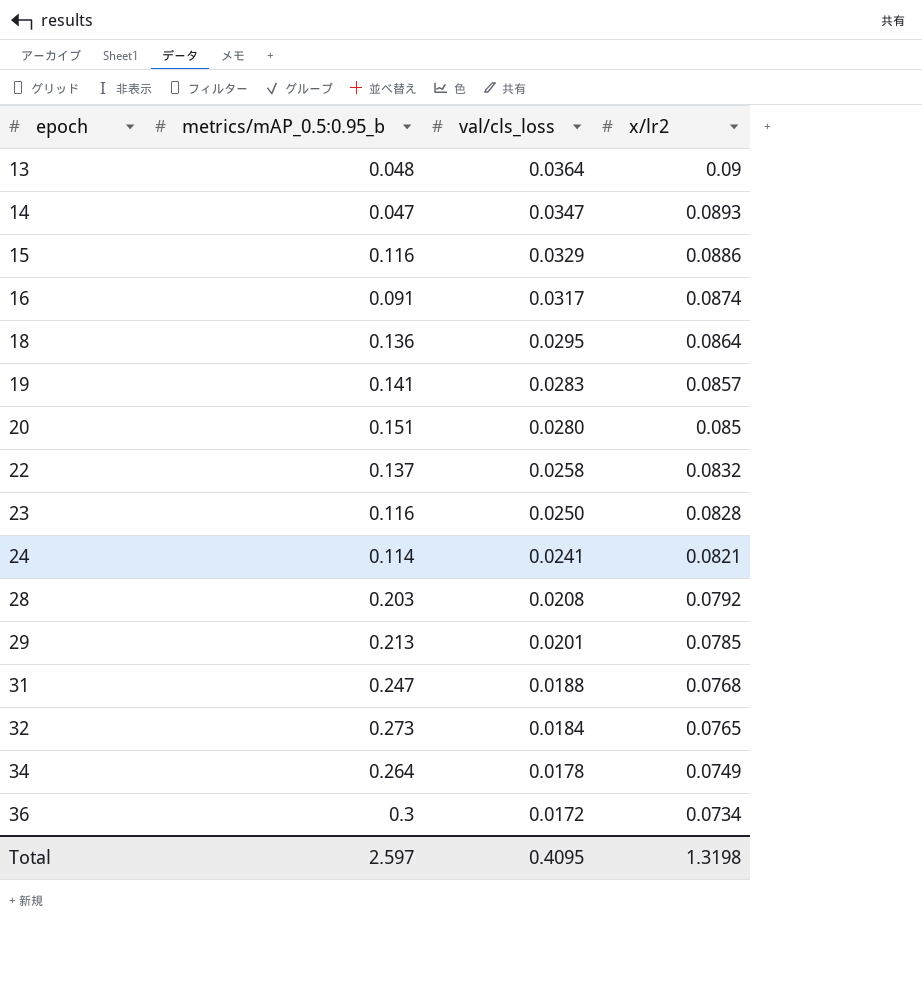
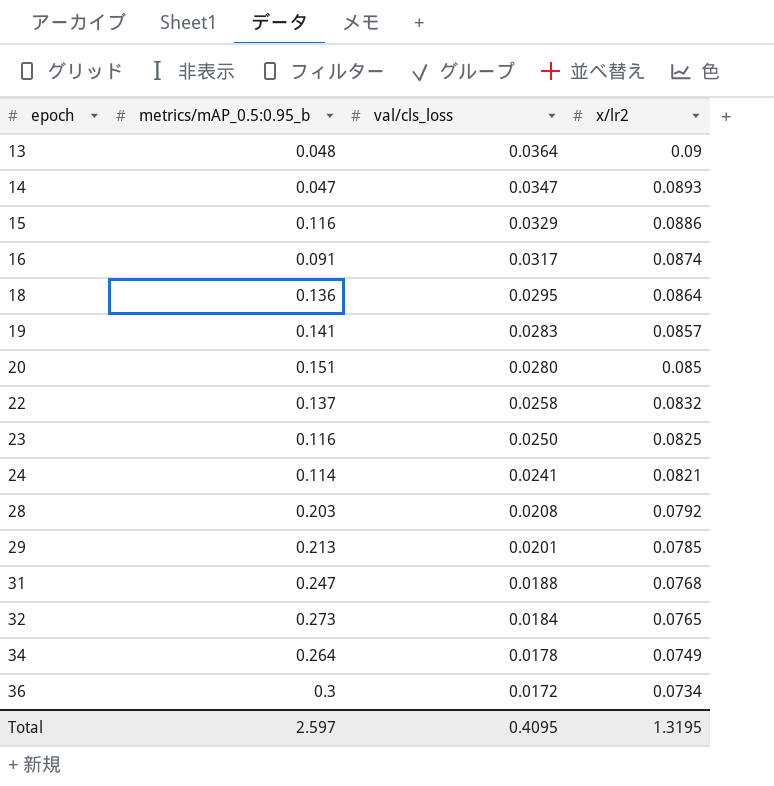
23 | x/lr2: 0.0828 -> 0.0825
Total | x/lr2: 1.3198 -> 1.3195

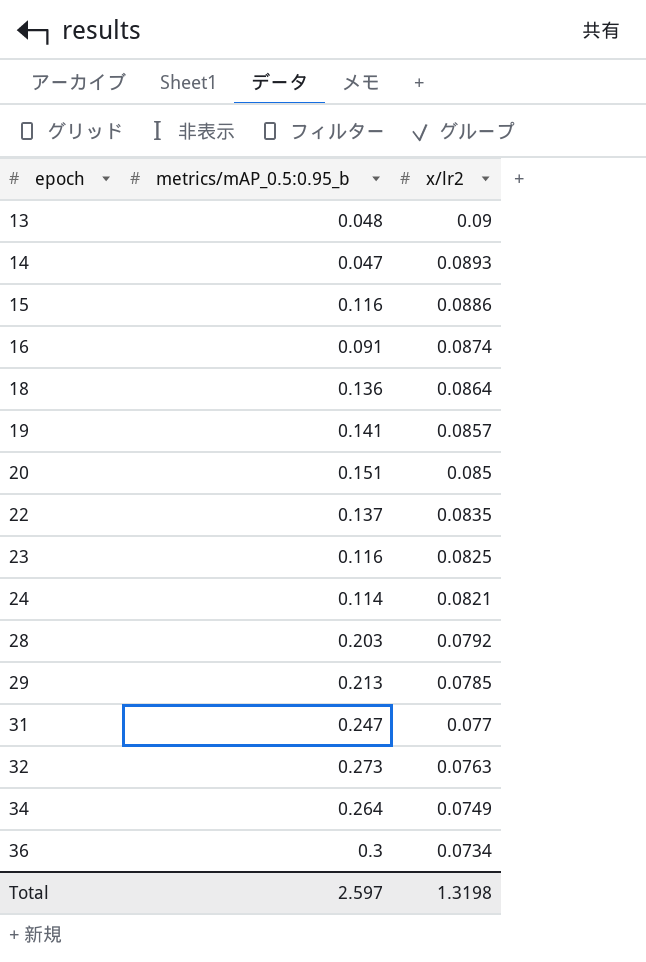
column val/cls_loss | position: 3 -> none
22 | x/lr2: 0.0832 -> 0.0835
31 | x/lr2: 0.0768 -> 0.077
32 | x/lr2: 0.0765 -> 0.0763
Total | x/lr2: 1.3195 -> 1.3198

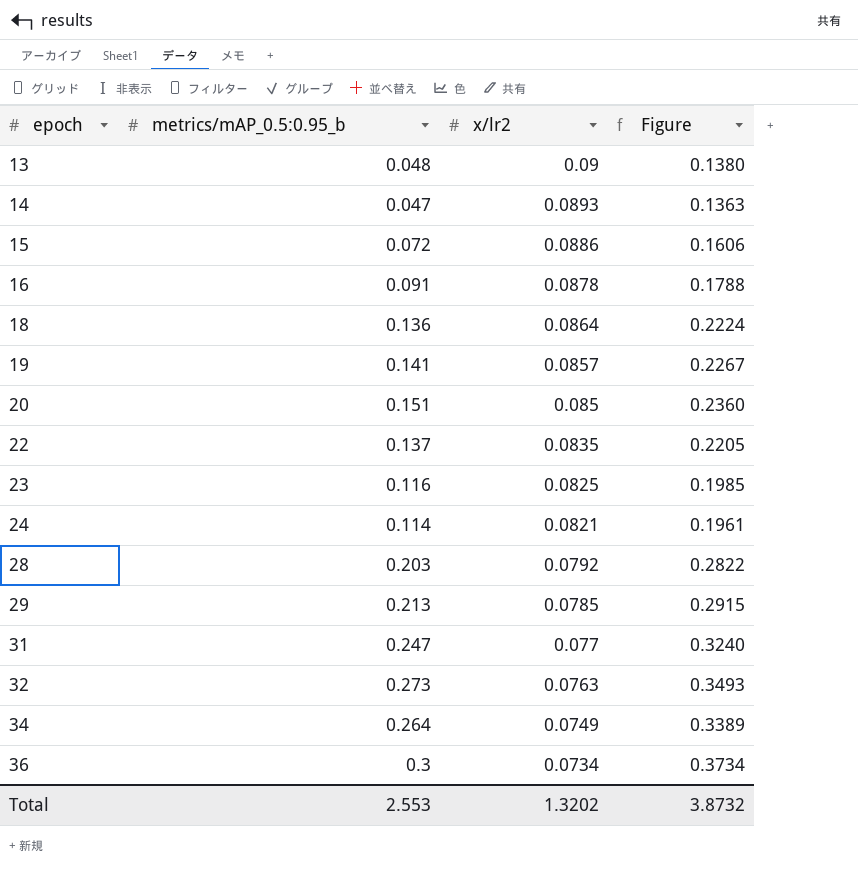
column Figure | formula: none -> [metrics/mAP_0.5:0.95_b] + [x/lr2]
15 | metrics/mAP_0.5:0.95_b: 0.116 -> 0.072
16 | x/lr2: 0.0874 -> 0.0878
Total | metrics/mAP_0.5:0.95_b: 2.597 -> 2.553
Total | x/lr2: 1.3198 -> 1.3202

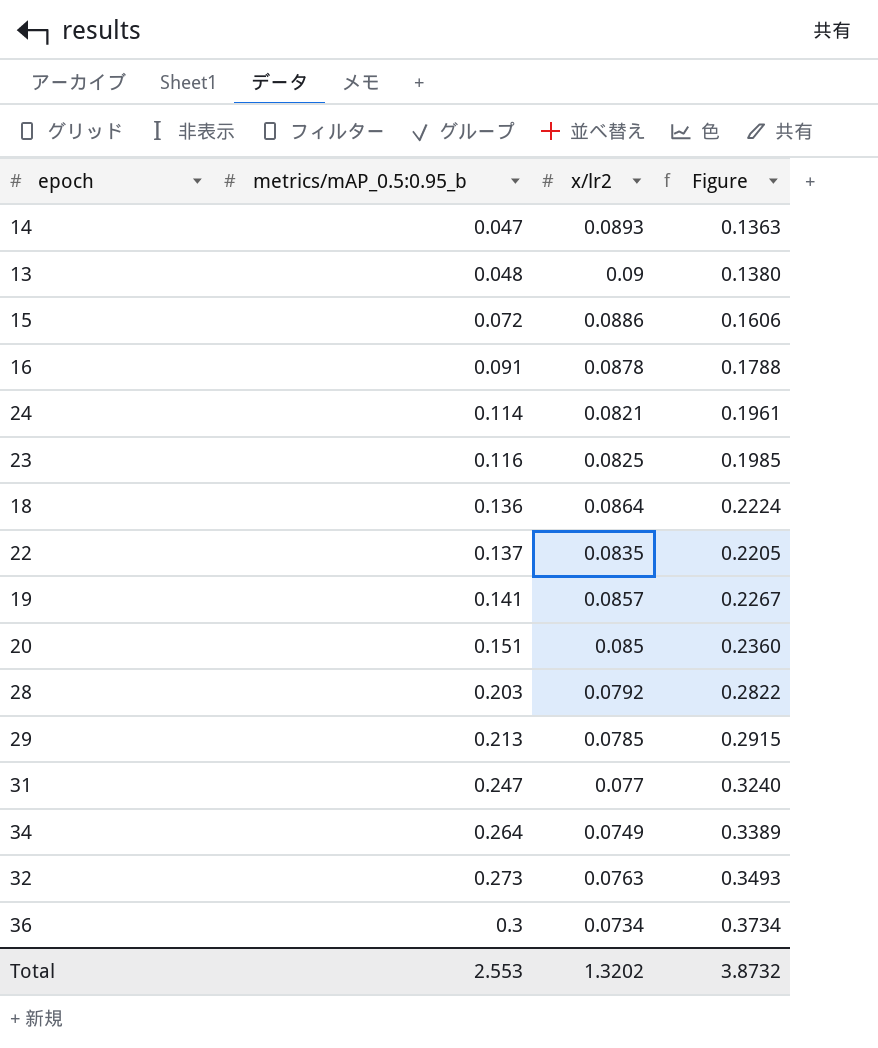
row order: epoch ascending -> metrics/mAP_0.5:0.95_b ascending

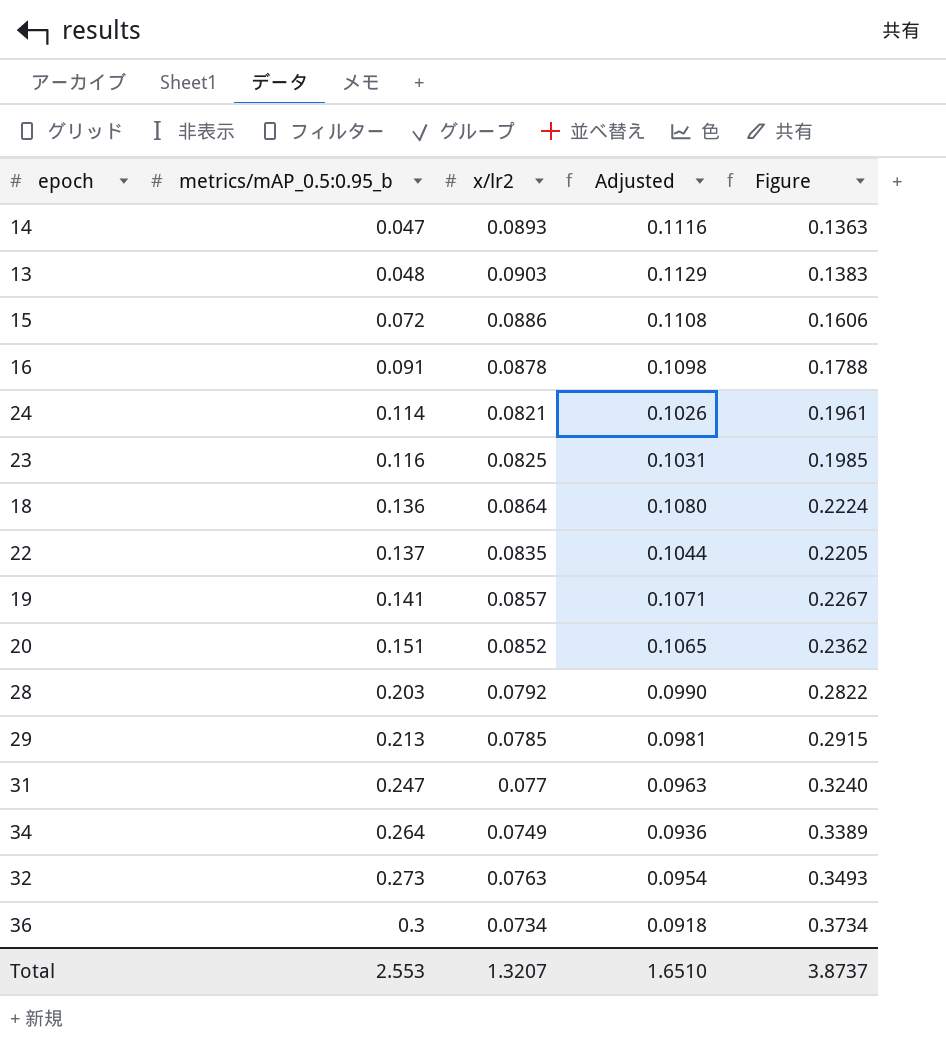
column Adjusted | formula: none -> [x/lr2] * 1.25
13 | x/lr2: 0.09 -> 0.0903
13 | Figure: 0.1380 -> 0.1383
20 | x/lr2: 0.085 -> 0.0852
20 | Figure: 0.2360 -> 0.2362
Total | x/lr2: 1.3202 -> 1.3207
Total | Figure: 3.8732 -> 3.8737

